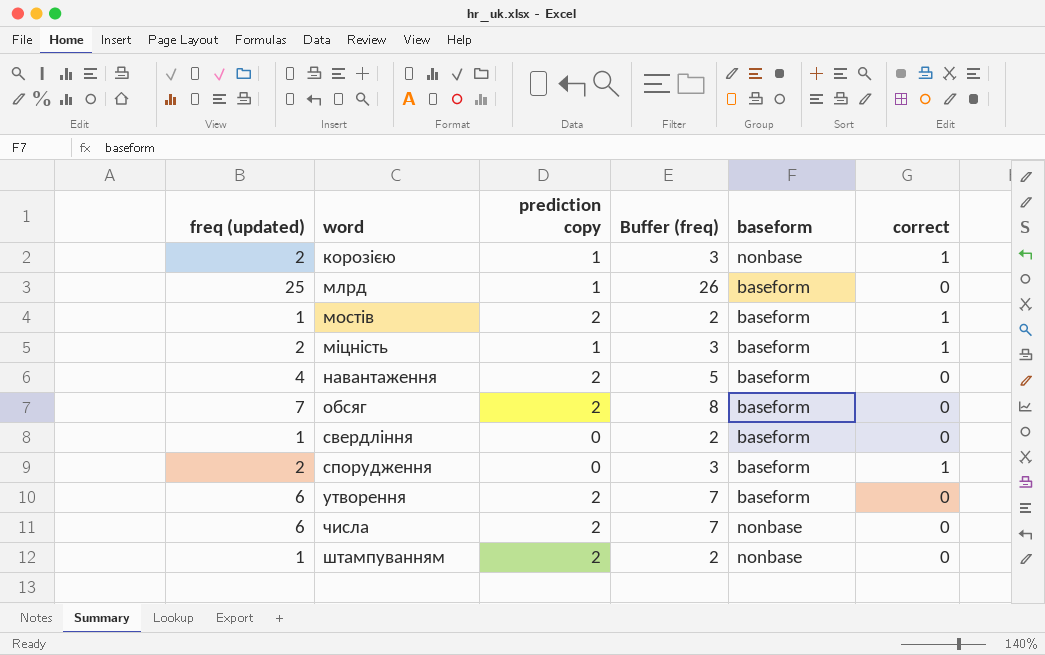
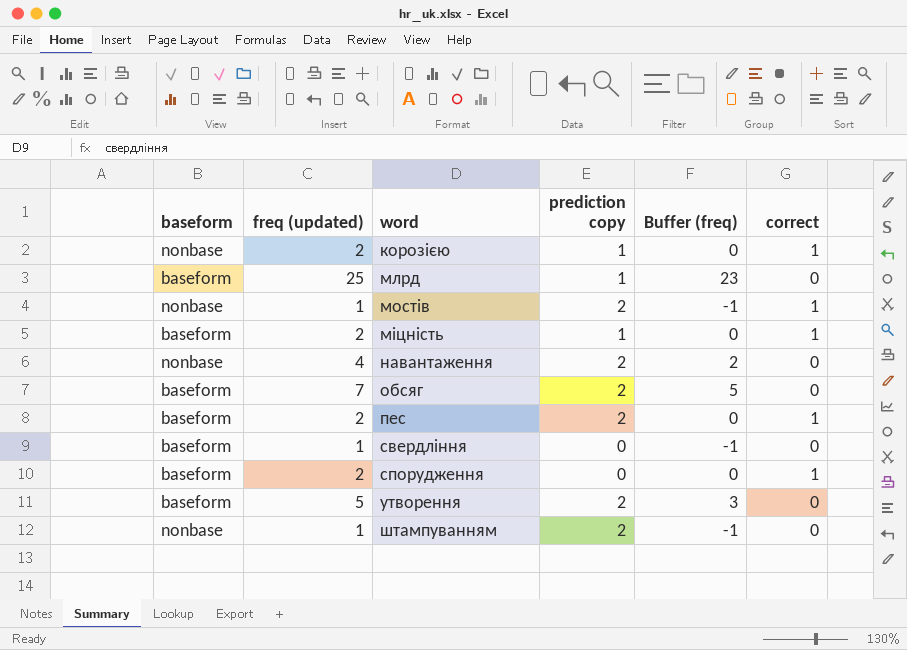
column baseform | position: 5 -> 1
column Buffer (freq) | formula: [freq (updated)] + 1 -> [freq (updated)] - 2
row числа: 6 | 2 | 7 | nonbase | 0 -> none
мостів | baseform: baseform -> nonbase
навантаження | baseform: baseform -> nonbase
row пес: none -> baseform | 2 | 2 | 0 | 1
утворення | freq (updated): 6 -> 5

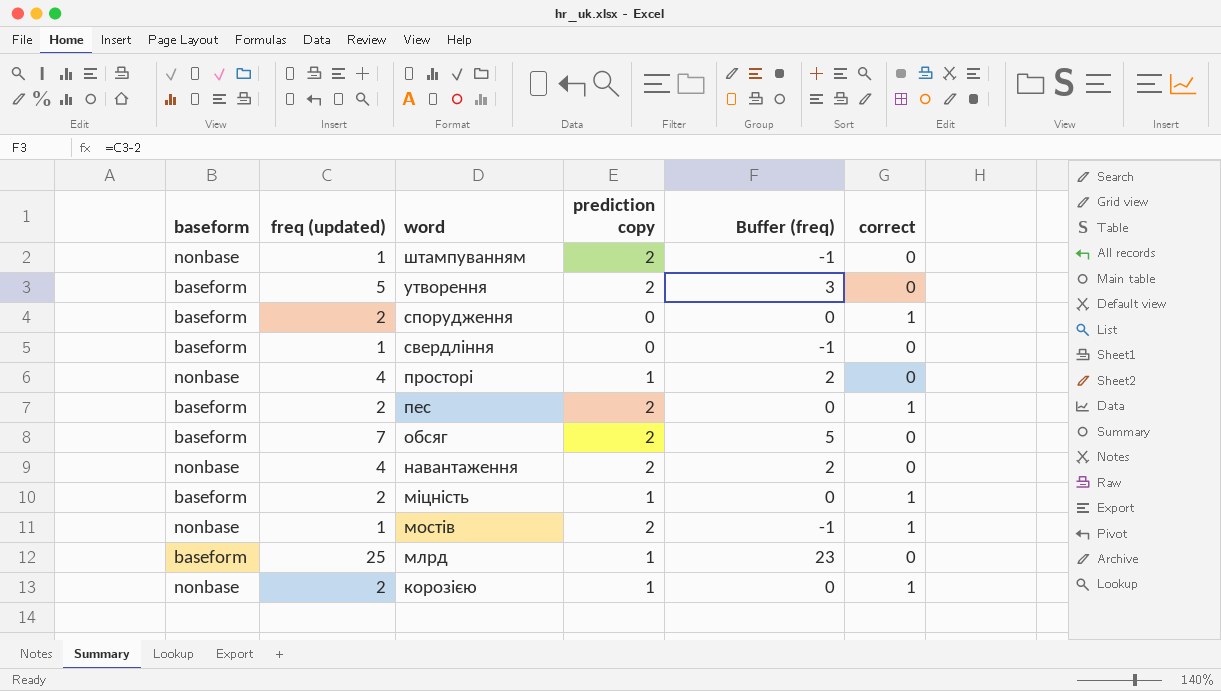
row order: word ascending -> word descending
row просторі: none -> nonbase | 4 | 1 | 2 | 0

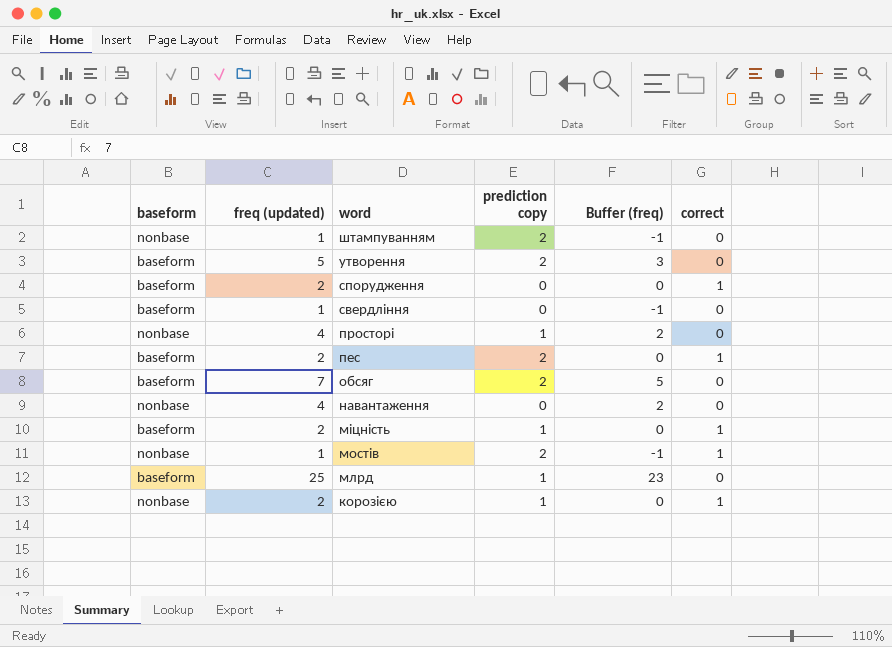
навантаження | prediction copy: 2 -> 0

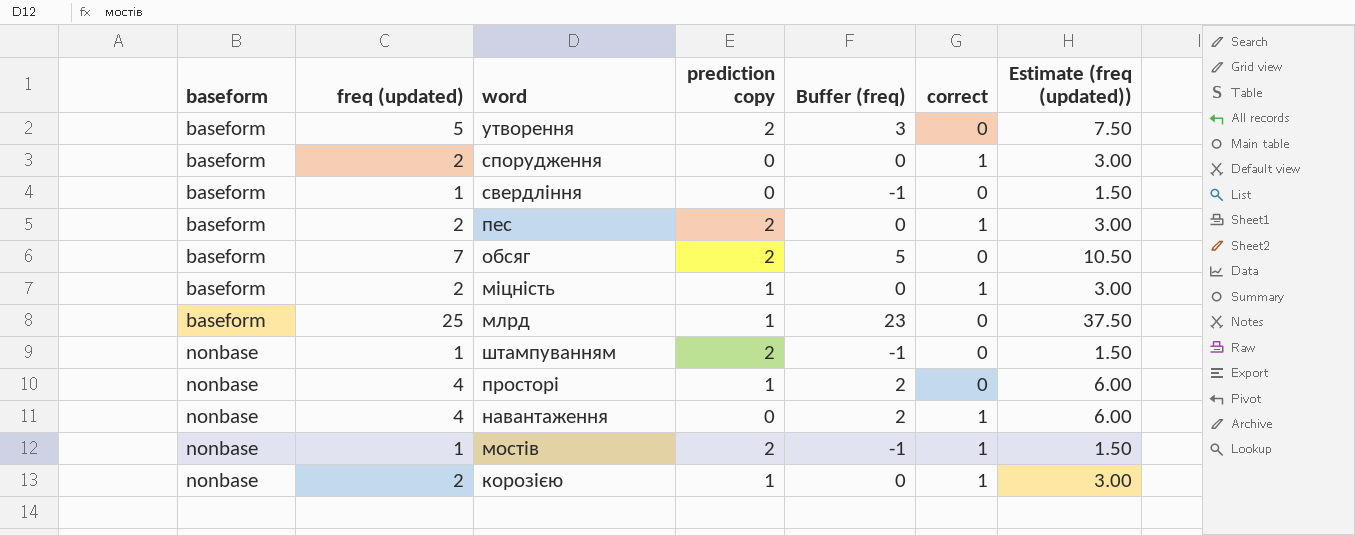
row order: word descending -> baseform ascending
column Estimate (freq (updated)) | formula: none -> [freq (updated)] * 1.5
навантаження | correct: 0 -> 1

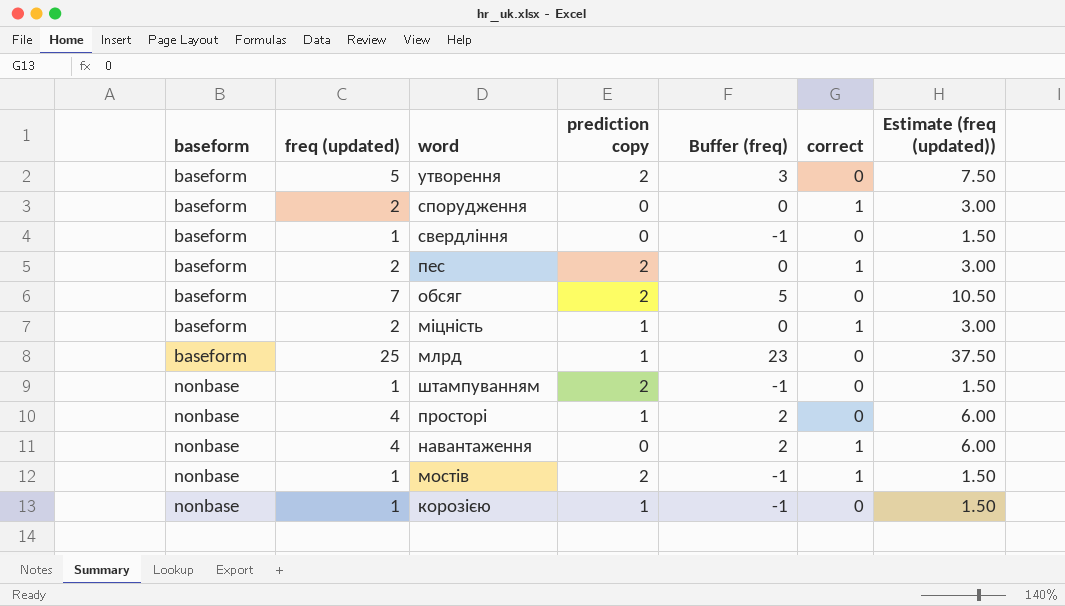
корозією | freq (updated): 2 -> 1
корозією | Buffer (freq): 0 -> -1
корозією | correct: 1 -> 0
корозією | Estimate (freq (updated)): 3.00 -> 1.50

